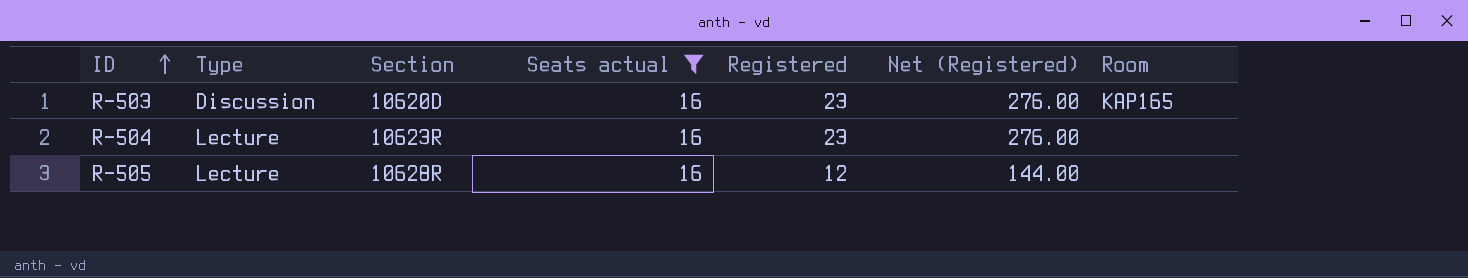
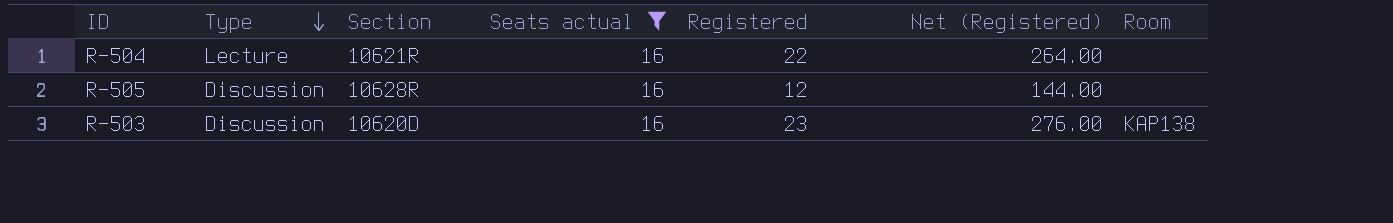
row order: ID ascending -> Type descending
R-504 | Section: 10623R -> 10621R
R-504 | Registered: 23 -> 22
R-504 | Net (Registered): 276.00 -> 264.00
R-505 | Type: Lecture -> Discussion
R-503 | Room: KAP165 -> KAP138

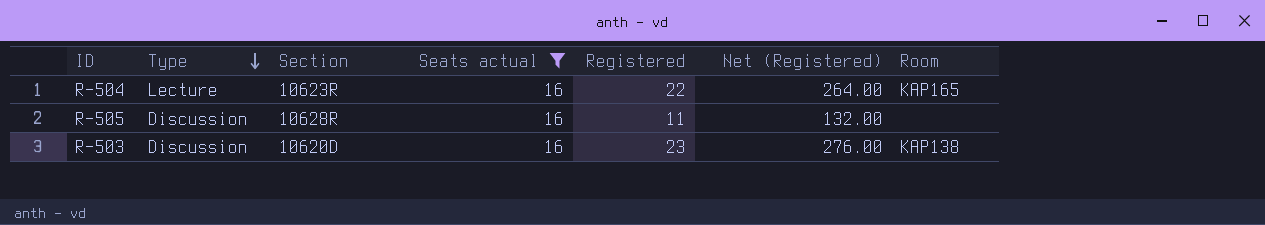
R-504 | Section: 10621R -> 10623R
R-504 | Room: none -> KAP165
R-505 | Registered: 12 -> 11
R-505 | Net (Registered): 144.00 -> 132.00

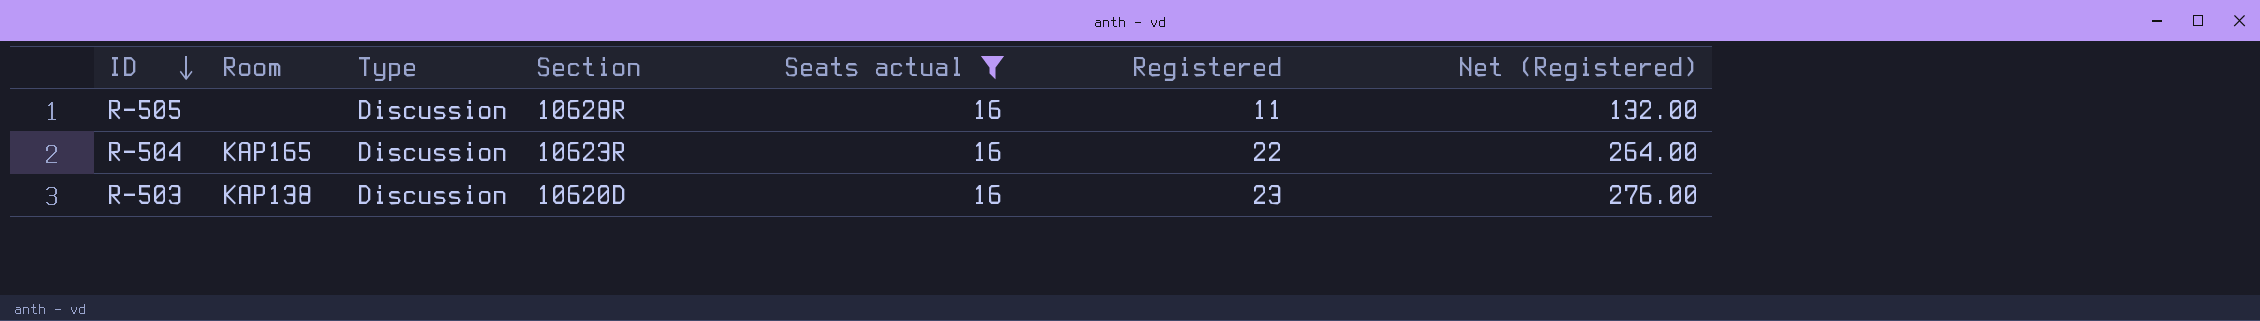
row order: Type descending -> ID descending
column Room | position: 7 -> 2
R-504 | Type: Lecture -> Discussion

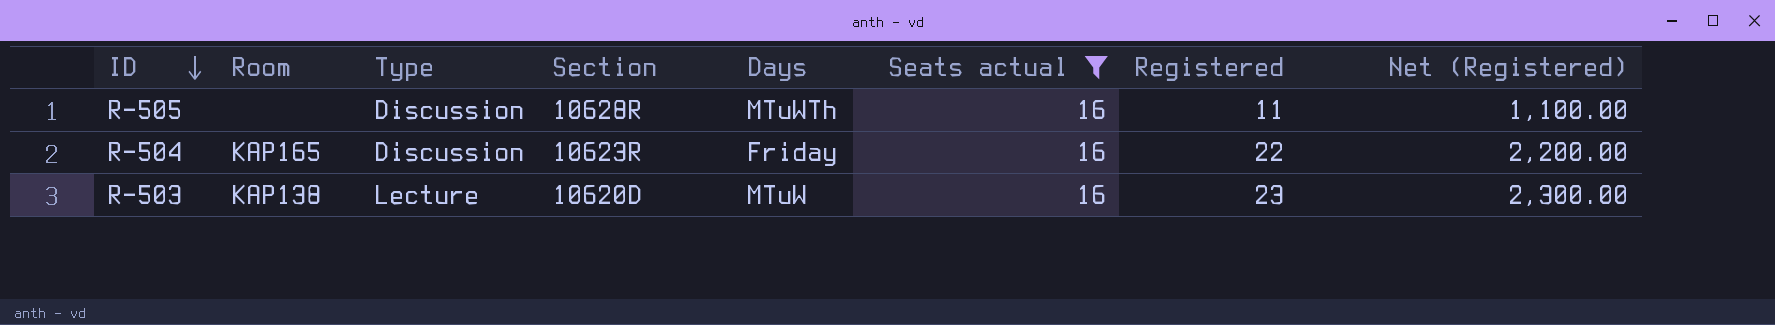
column Days | position: none -> 5
column Net (Registered) | formula: [Registered] * 12 -> [Registered] * 100
R-503 | Type: Discussion -> Lecture

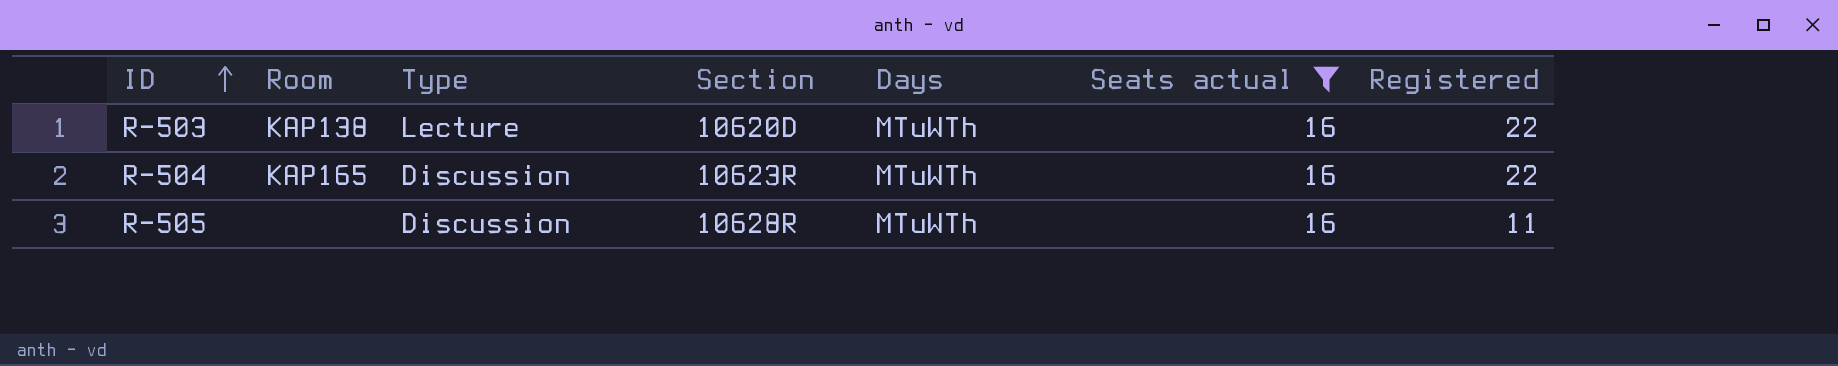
row order: ID descending -> ID ascending
column Net (Registered) | formula: [Registered] * 100 -> none
R-503 | Days: MTuW -> MTuWTh
R-503 | Registered: 23 -> 22
R-504 | Days: Friday -> MTuWTh

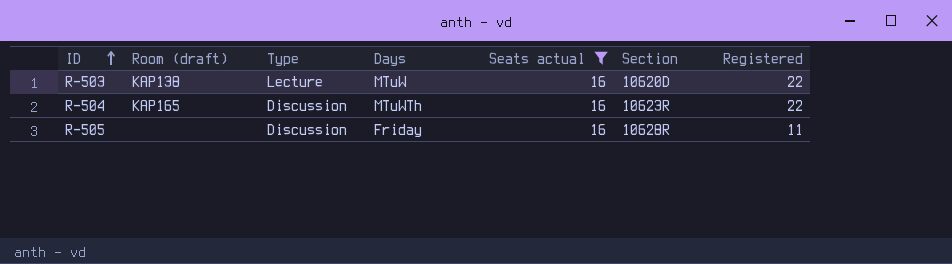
column name: Room -> Room (draft)
column Section | position: 4 -> 6
R-503 | Days: MTuWTh -> MTuW
R-505 | Days: MTuWTh -> Friday

